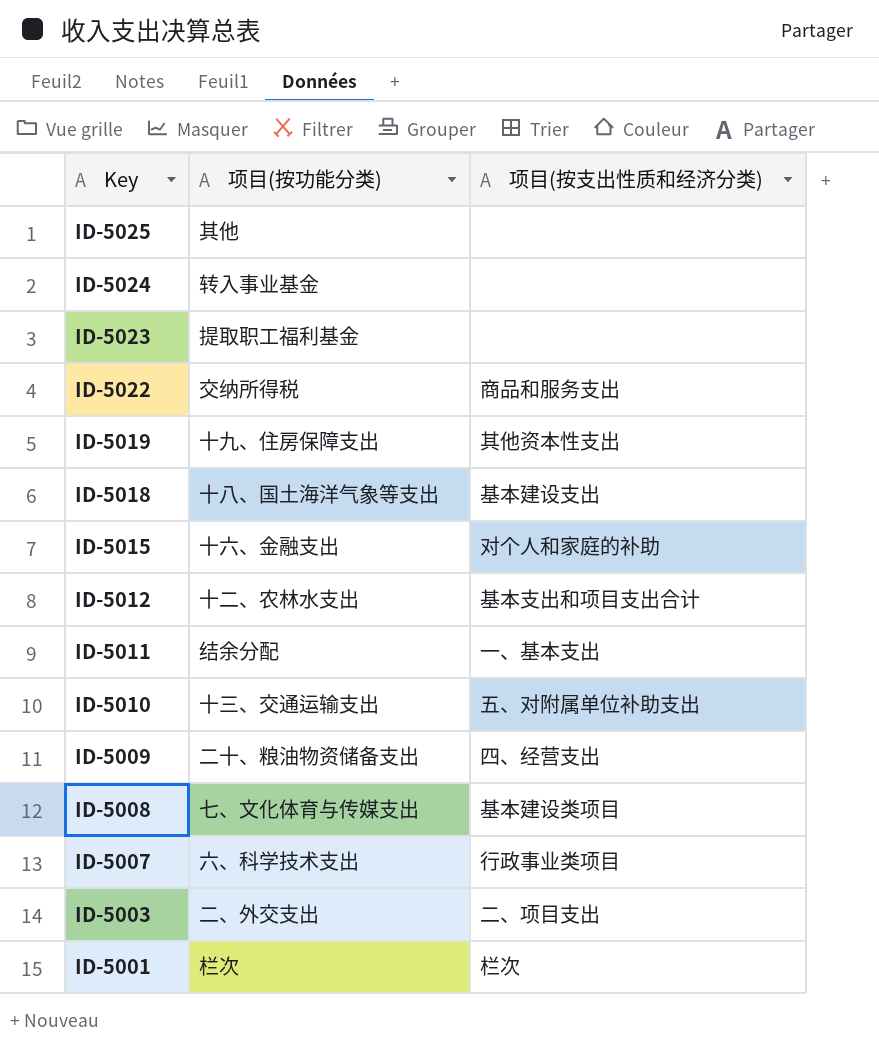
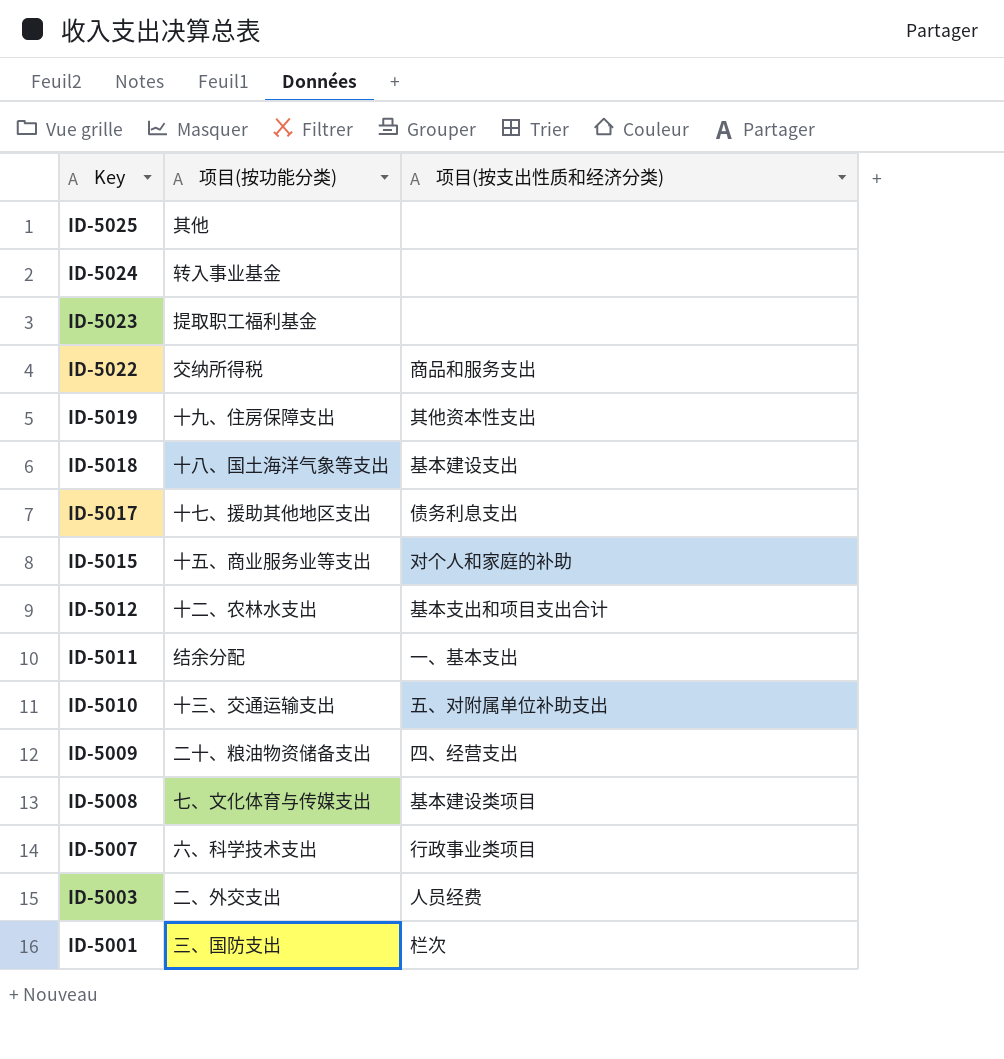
row ID-5017: none -> 十七、援助其他地区支出 | 债务利息支出
ID-5015 | 项目(按功能分类): 十六、金融支出 -> 十五、商业服务业等支出
ID-5003 | 项目(按支出性质和经济分类): 二、项目支出 -> 人员经费
ID-5001 | 项目(按功能分类): 栏次 -> 三、国防支出

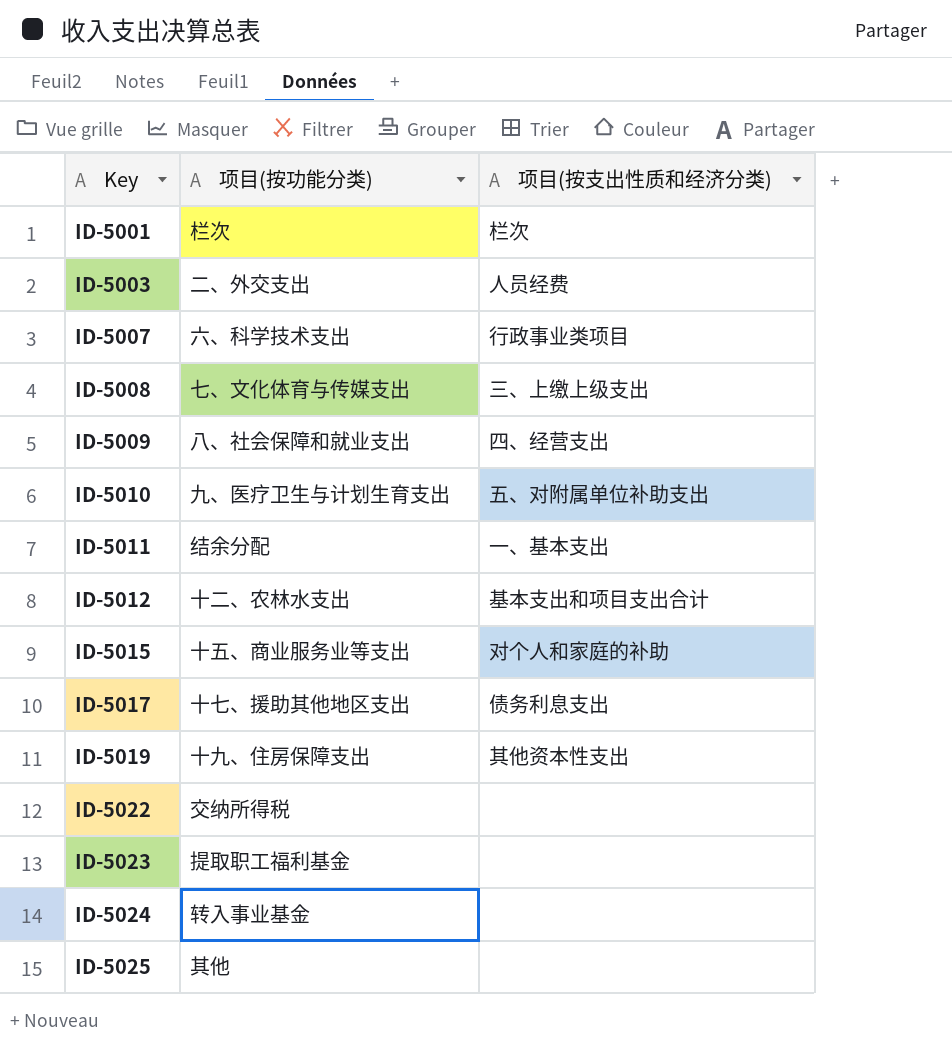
row order: Key descending -> Key ascending
row ID-5018: 十八、国土海洋气象等支出 | 基本建设支出 -> none
ID-5001 | 项目(按功能分类): 三、国防支出 -> 栏次
ID-5008 | 项目(按支出性质和经济分类): 基本建设类项目 -> 三、上缴上级支出
ID-5009 | 项目(按功能分类): 二十、粮油物资储备支出 -> 八、社会保障和就业支出
ID-5010 | 项目(按功能分类): 十三、交通运输支出 -> 九、医疗卫生与计划生育支出
ID-5022 | 项目(按支出性质和经济分类): 商品和服务支出 -> none

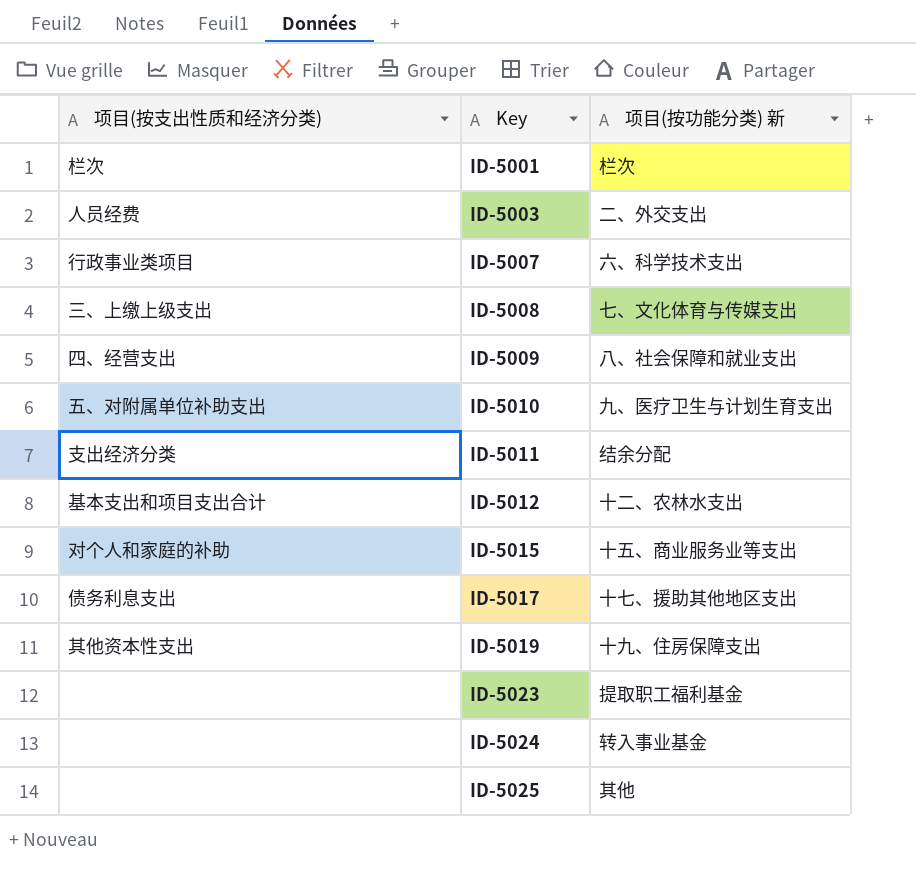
column 项目(按支出性质和经济分类) | position: 3 -> 1
column name: 项目(按功能分类) -> 项目(按功能分类) 新
row ID-5022: 交纳所得税 | none -> none
ID-5011 | 项目(按支出性质和经济分类): 一、基本支出 -> 支出经济分类

